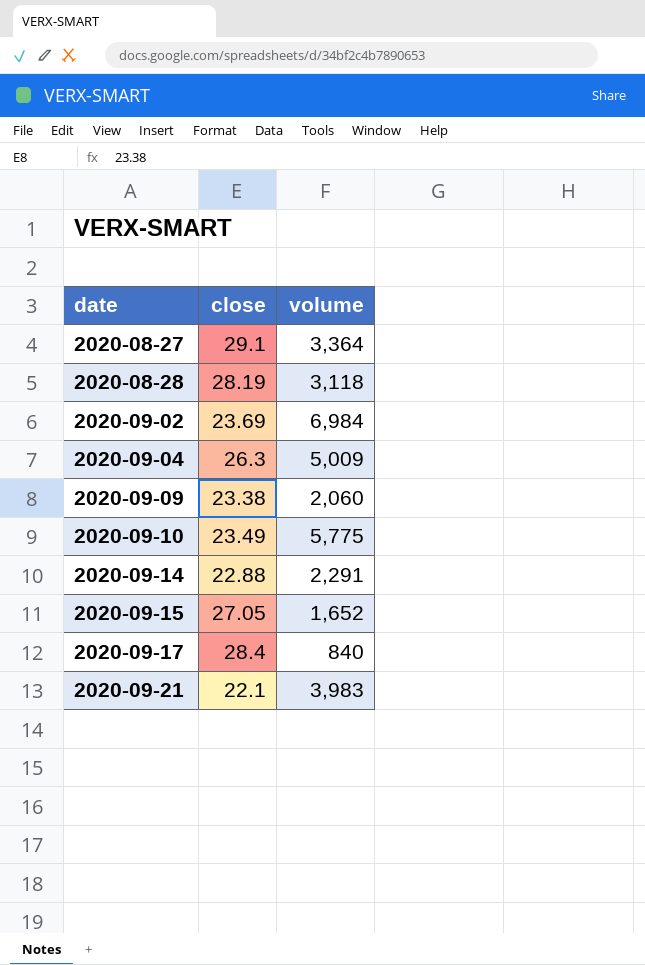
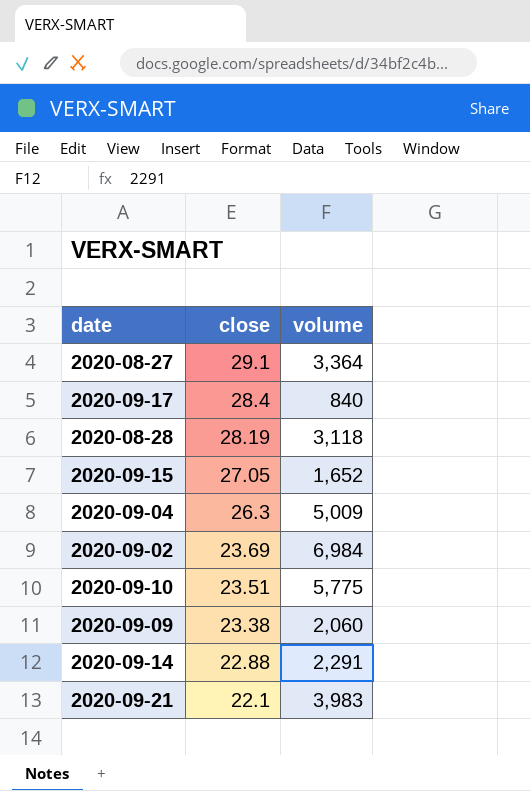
row order: date ascending -> close descending
2020-09-10 | close: 23.49 -> 23.51

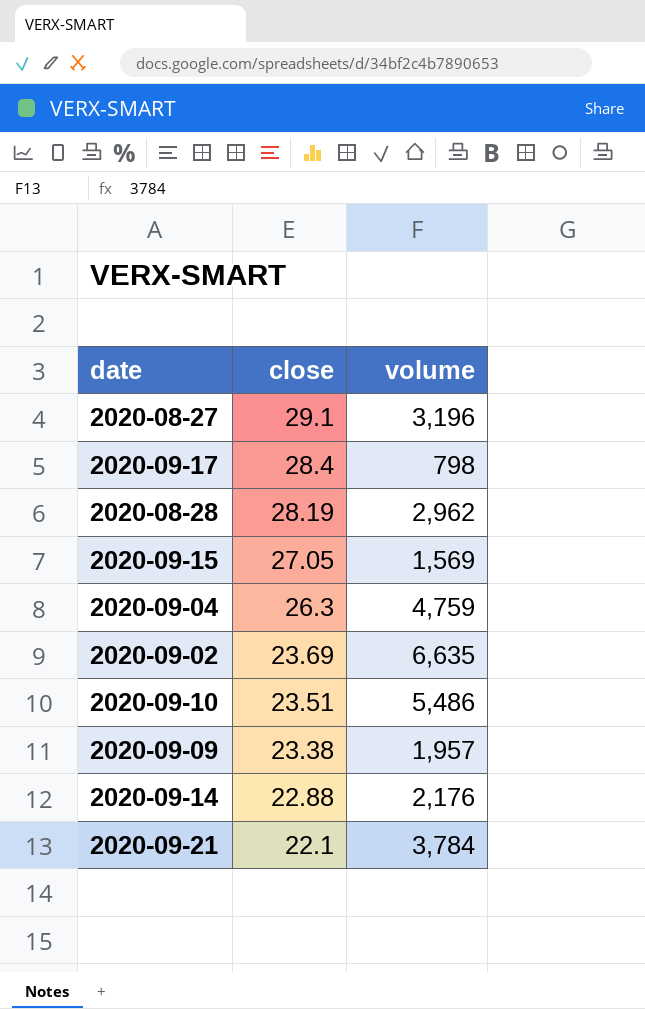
2020-08-27 | volume: 3,364 -> 3,196
2020-09-17 | volume: 840 -> 798
2020-08-28 | volume: 3,118 -> 2,962
2020-09-15 | volume: 1,652 -> 1,569
2020-09-04 | volume: 5,009 -> 4,759
2020-09-02 | volume: 6,984 -> 6,635
2020-09-10 | volume: 5,775 -> 5,486
2020-09-09 | volume: 2,060 -> 1,957
2020-09-14 | volume: 2,291 -> 2,176
2020-09-21 | volume: 3,983 -> 3,784

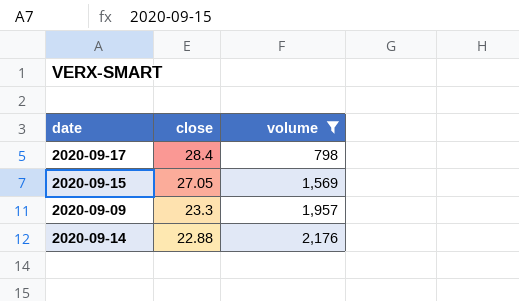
filter: none -> volume <= 2,176
2020-09-09 | close: 23.38 -> 23.3

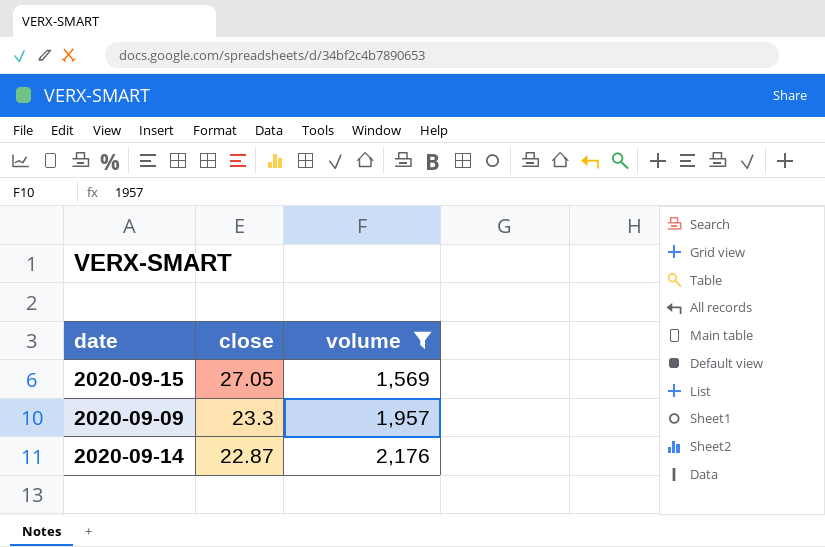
row 2020-09-17: 28.4 | 798 -> none
2020-09-14 | close: 22.88 -> 22.87

